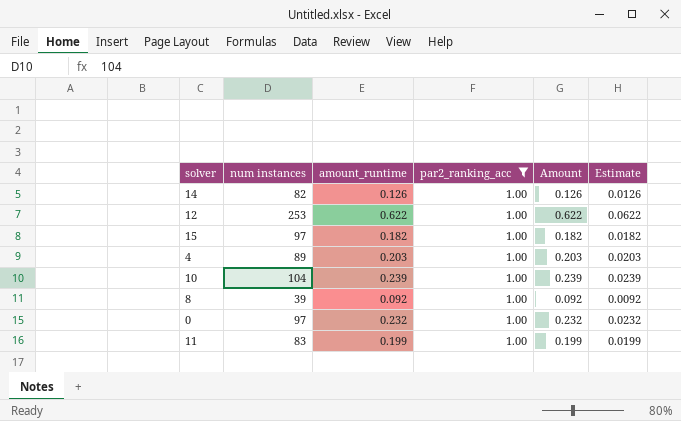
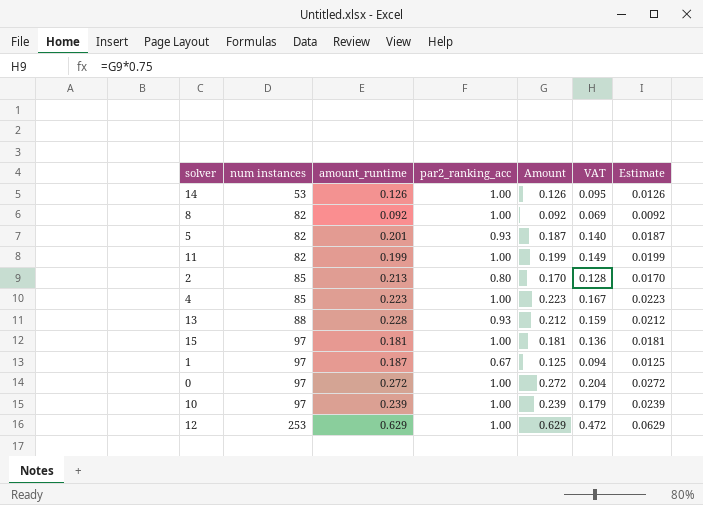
filter: par2_ranking_acc = 1.00 -> none
row order: none -> num instances ascending
column VAT | formula: none -> [Amount] * 0.75
14 | num instances: 82 -> 53
8 | num instances: 39 -> 82
11 | num instances: 83 -> 82
4 | num instances: 89 -> 85
4 | amount_runtime: 0.203 -> 0.223
4 | Amount: 0.203 -> 0.223
4 | Estimate: 0.0203 -> 0.0223
15 | amount_runtime: 0.182 -> 0.181
15 | Amount: 0.182 -> 0.181
15 | Estimate: 0.0182 -> 0.0181
0 | amount_runtime: 0.232 -> 0.272
0 | Amount: 0.232 -> 0.272
0 | Estimate: 0.0232 -> 0.0272
10 | num instances: 104 -> 97
12 | amount_runtime: 0.622 -> 0.629
12 | Amount: 0.622 -> 0.629
12 | Estimate: 0.0622 -> 0.0629

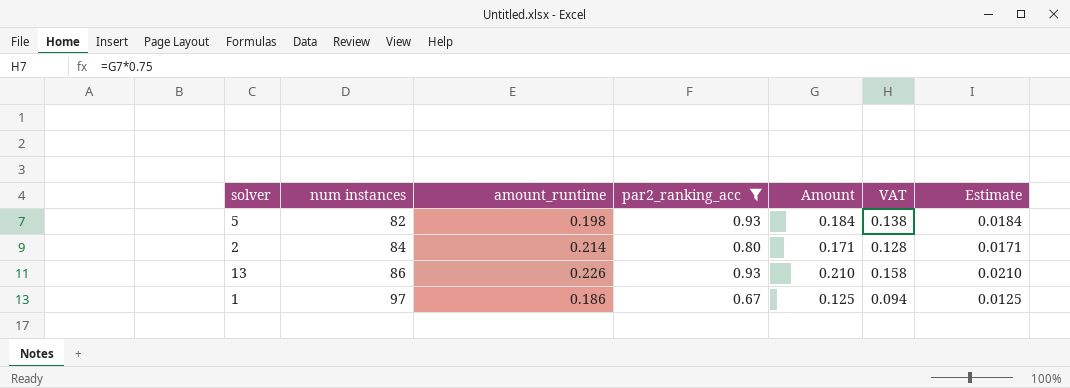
filter: none -> par2_ranking_acc != 1.00
5 | amount_runtime: 0.201 -> 0.198
5 | Amount: 0.187 -> 0.184
5 | VAT: 0.140 -> 0.138
5 | Estimate: 0.0187 -> 0.0184
2 | num instances: 85 -> 84
2 | amount_runtime: 0.213 -> 0.214
2 | Amount: 0.170 -> 0.171
2 | Estimate: 0.0170 -> 0.0171
13 | num instances: 88 -> 86
13 | amount_runtime: 0.228 -> 0.226
13 | Amount: 0.212 -> 0.210
13 | VAT: 0.159 -> 0.158
13 | Estimate: 0.0212 -> 0.0210
1 | amount_runtime: 0.187 -> 0.186

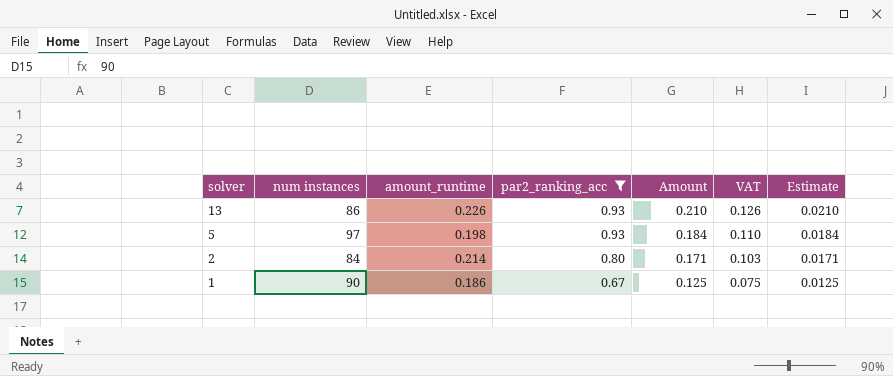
row order: num instances ascending -> solver descending
column VAT | formula: [Amount] * 0.75 -> [Amount] * 0.6
5 | num instances: 82 -> 97
1 | num instances: 97 -> 90

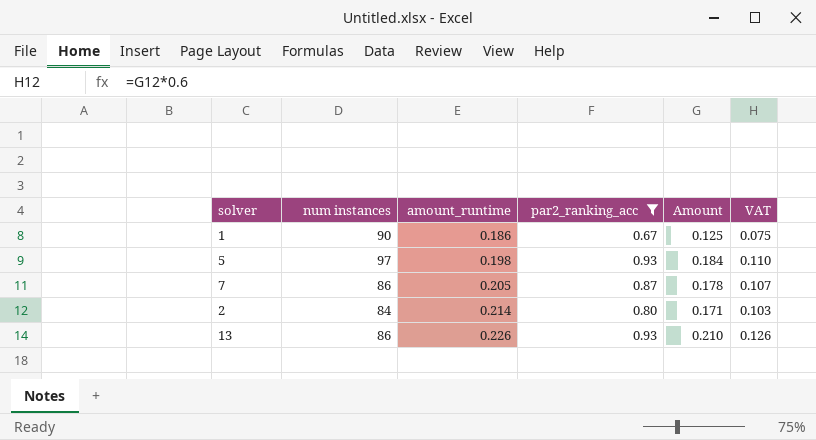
row order: solver descending -> amount_runtime ascending
column Estimate | formula: [Amount] * 0.1 -> none
row 7: none -> 86 | 0.205 | 0.87 | 0.178 | 0.107

